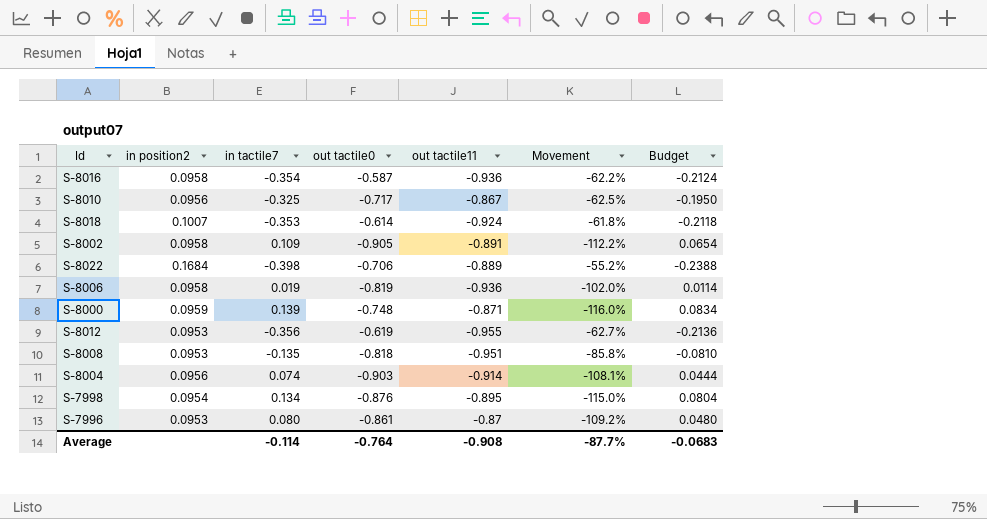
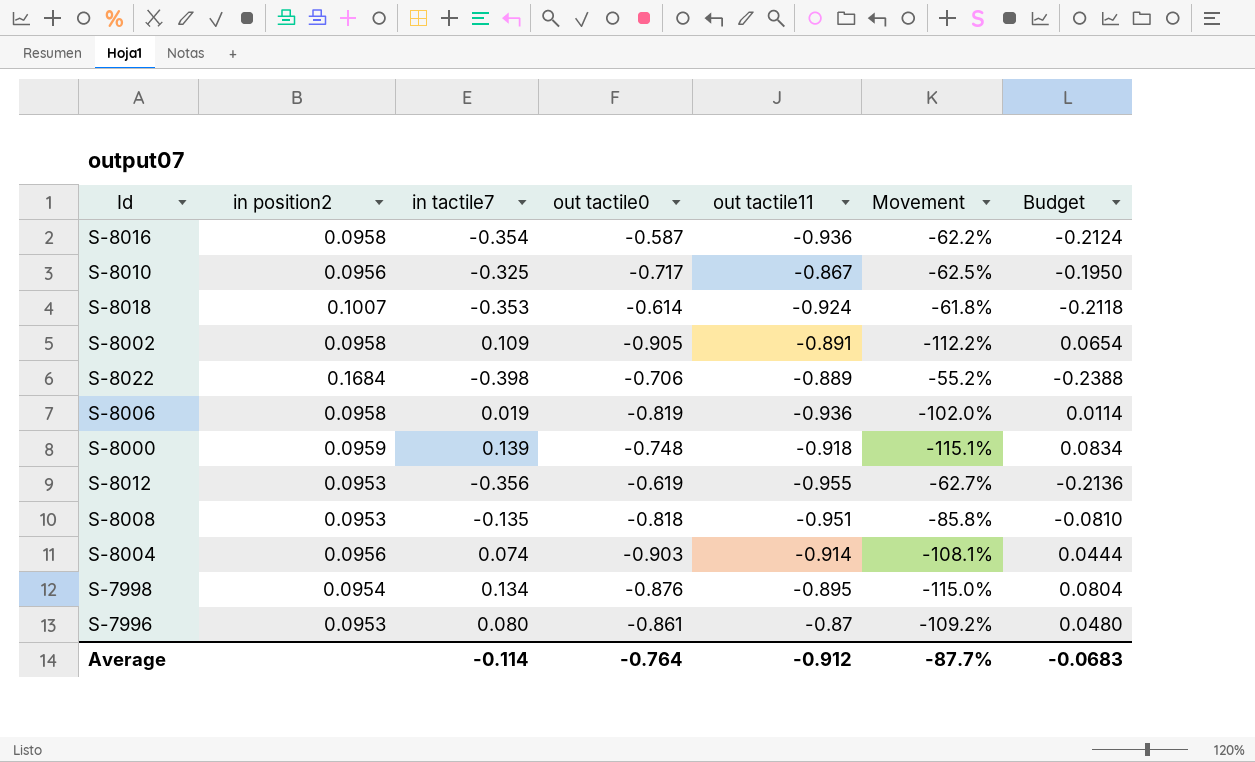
S-8000 | out tactile11: -0.871 -> -0.918
S-8000 | Movement: -116.0% -> -115.1%
Average | out tactile11: -0.908 -> -0.912

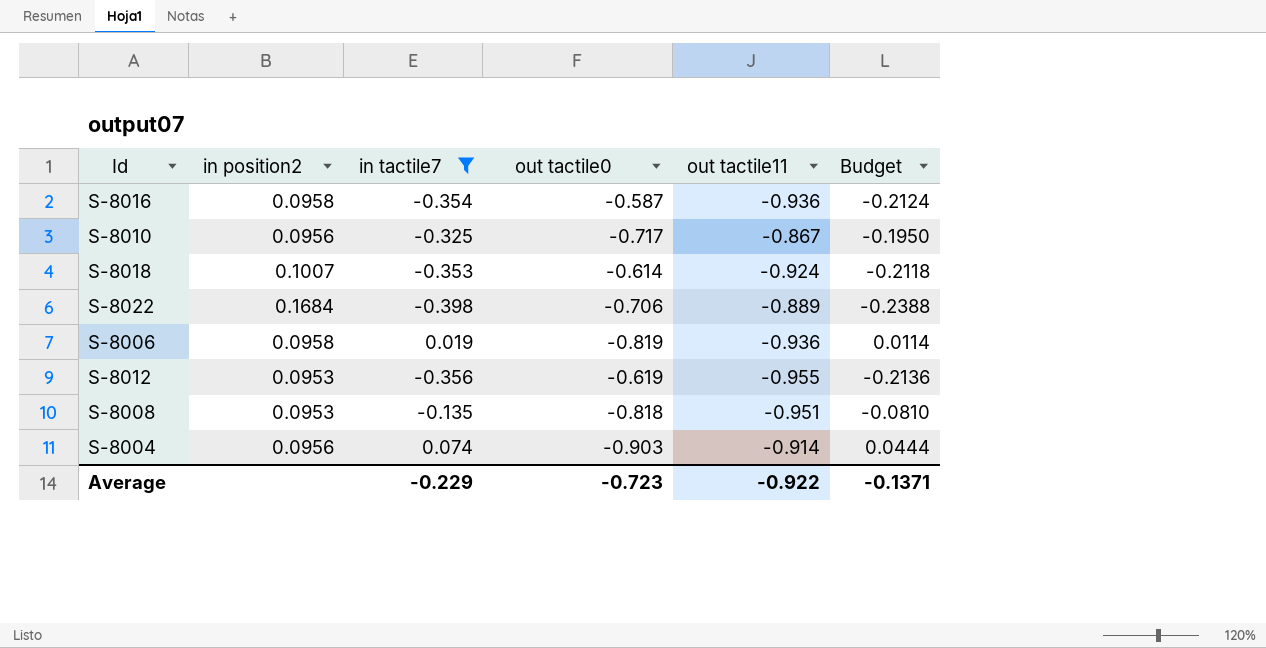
filter: none -> in tactile7 <= 0.074
column Movement | formula: ([in tactile7] - [out tactile11]) / [out tactile11] -> none
Average | in tactile7: -0.114 -> -0.229
Average | out tactile0: -0.764 -> -0.723
Average | out tactile11: -0.912 -> -0.922
Average | Budget: -0.0683 -> -0.1371

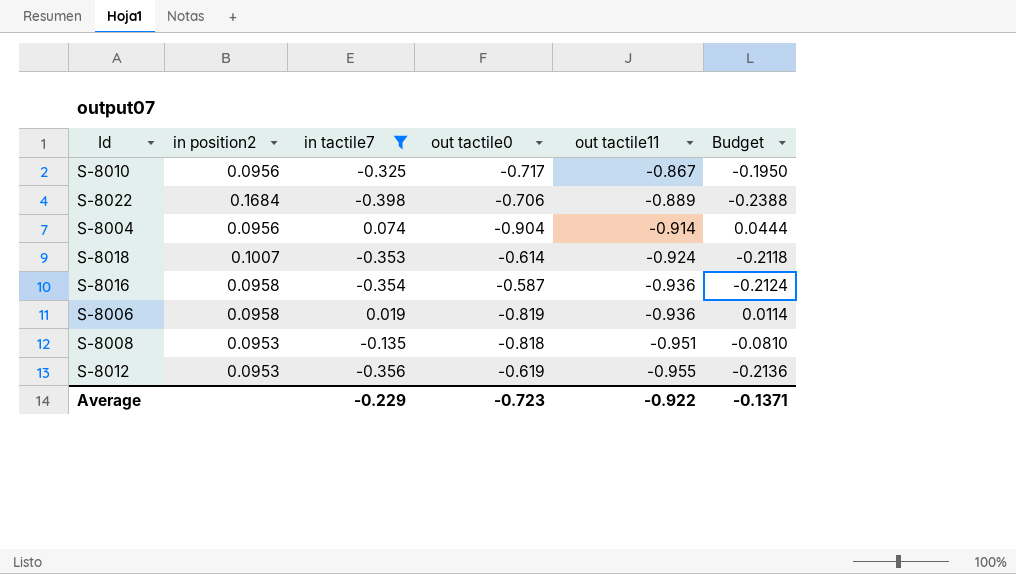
row order: none -> out tactile11 descending
S-8004 | out tactile0: -0.903 -> -0.904

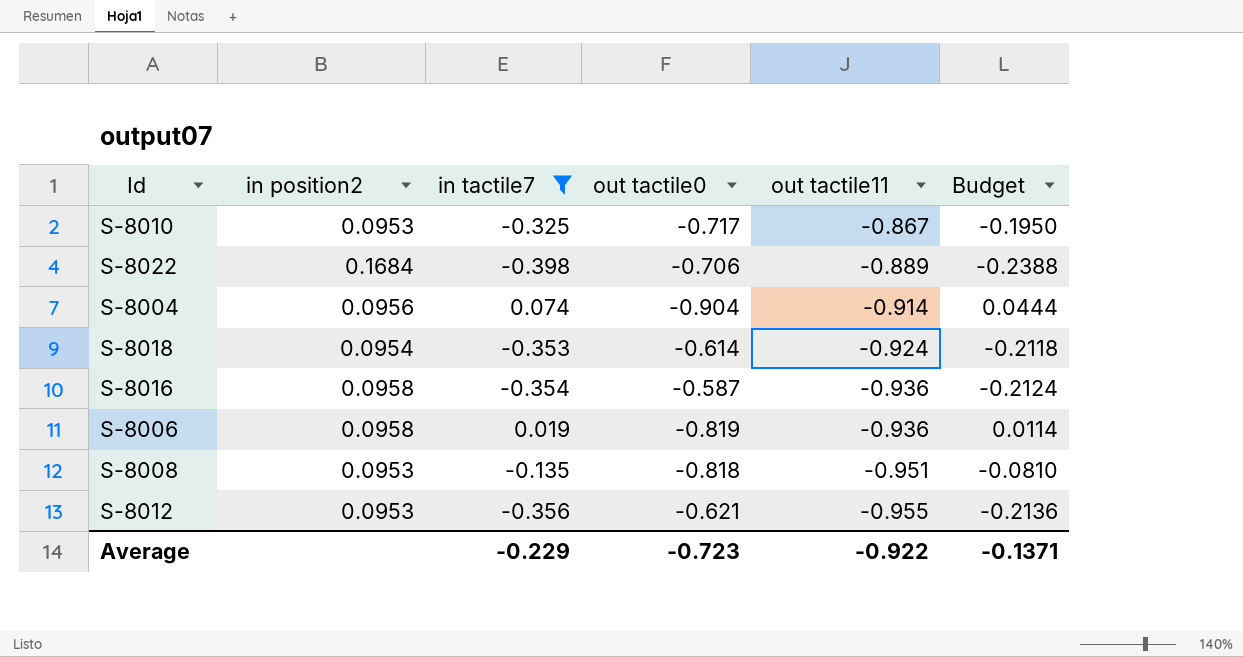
S-8010 | in position2: 0.0956 -> 0.0953
S-8018 | in position2: 0.1007 -> 0.0954
S-8012 | out tactile0: -0.619 -> -0.621

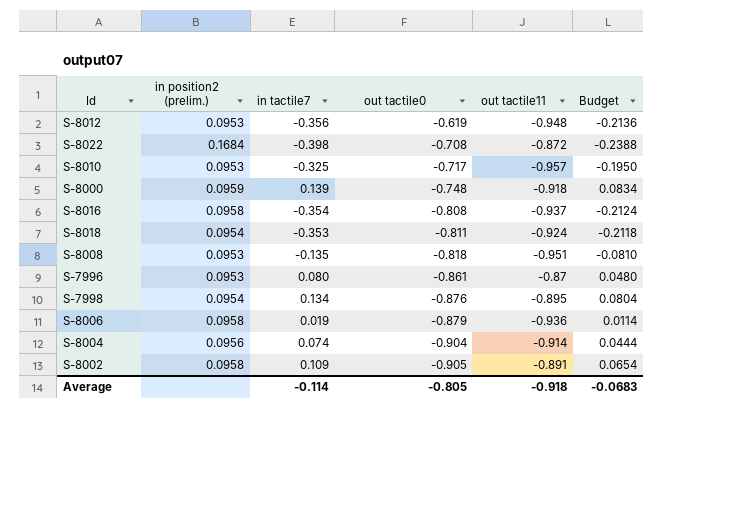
filter: in tactile7 <= 0.074 -> none
row order: out tactile11 descending -> out tactile0 descending
column name: in position2 -> in position2 (prelim.)
S-8012 | out tactile0: -0.621 -> -0.619
S-8012 | out tactile11: -0.955 -> -0.948
S-8022 | out tactile0: -0.706 -> -0.708
S-8022 | out tactile11: -0.889 -> -0.872
S-8010 | out tactile11: -0.867 -> -0.957
S-8016 | out tactile0: -0.587 -> -0.808
S-8016 | out tactile11: -0.936 -> -0.937
S-8018 | out tactile0: -0.614 -> -0.811
S-8006 | out tactile0: -0.819 -> -0.879
Average | in tactile7: -0.229 -> -0.114
Average | out tactile0: -0.723 -> -0.805
Average | out tactile11: -0.922 -> -0.918
Average | Budget: -0.1371 -> -0.0683

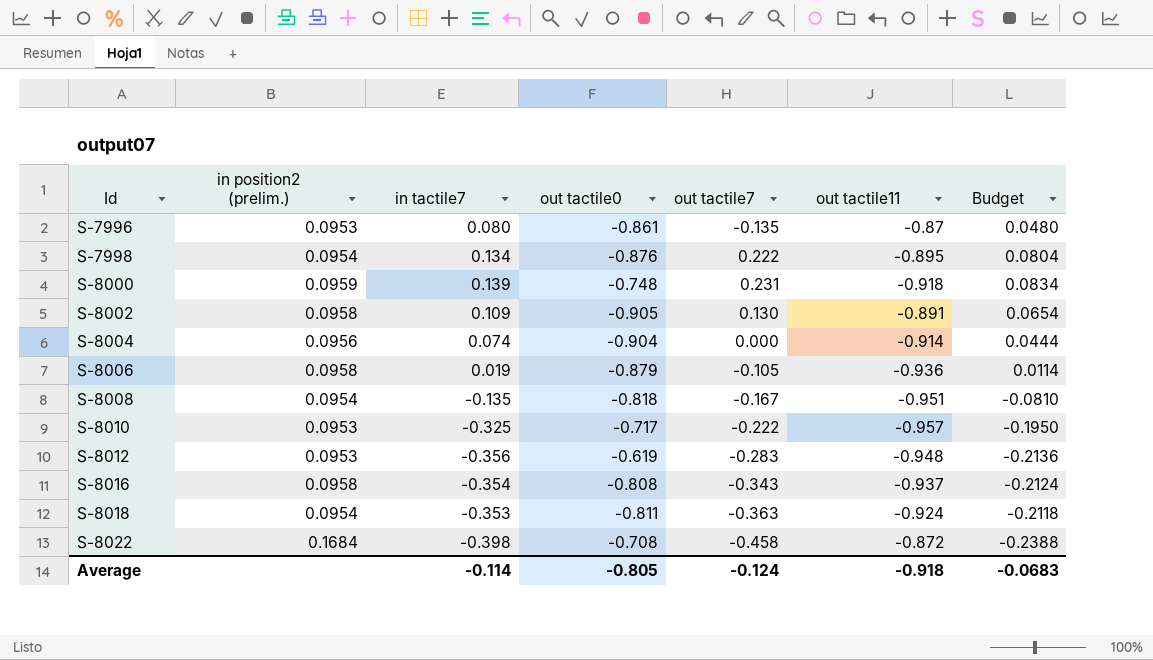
row order: out tactile0 descending -> Id ascending
column out tactile7 | position: none -> 5
S-8008 | in position2 (prelim.): 0.0953 -> 0.0954

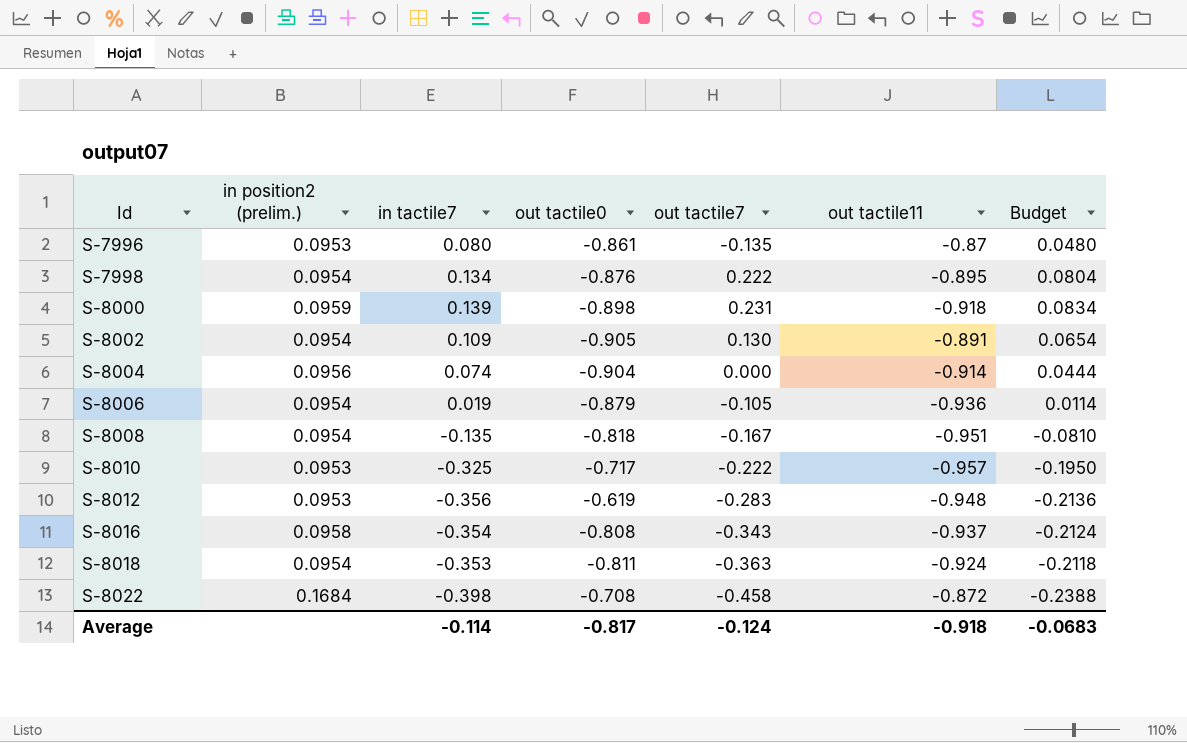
S-8000 | out tactile0: -0.748 -> -0.898
S-8002 | in position2 (prelim.): 0.0958 -> 0.0954
S-8006 | in position2 (prelim.): 0.0958 -> 0.0954
Average | out tactile0: -0.805 -> -0.817

